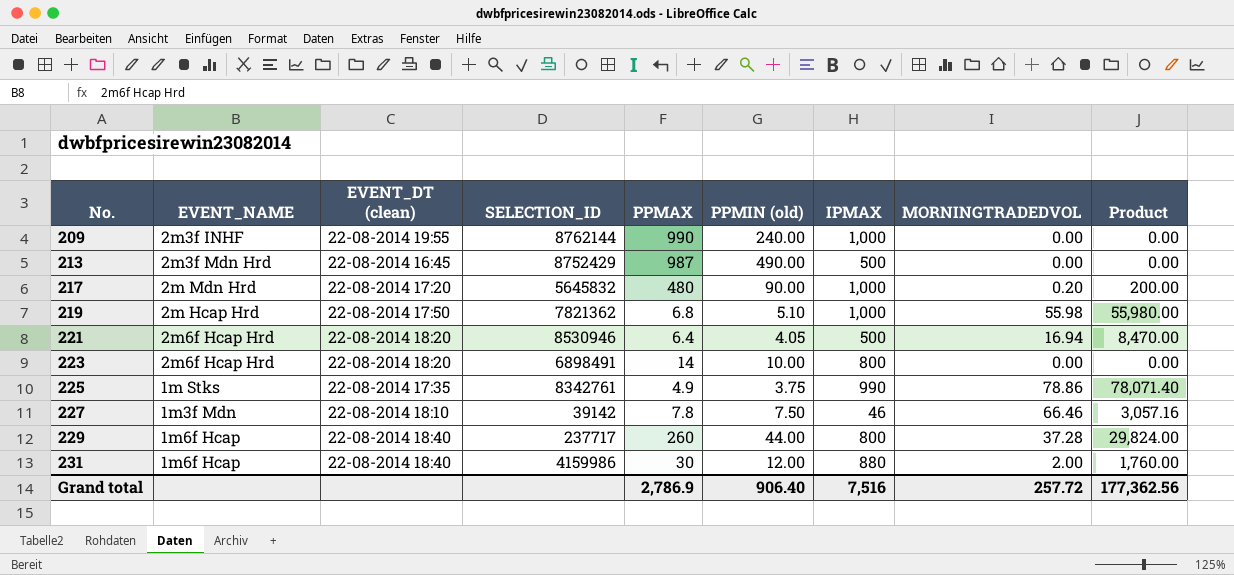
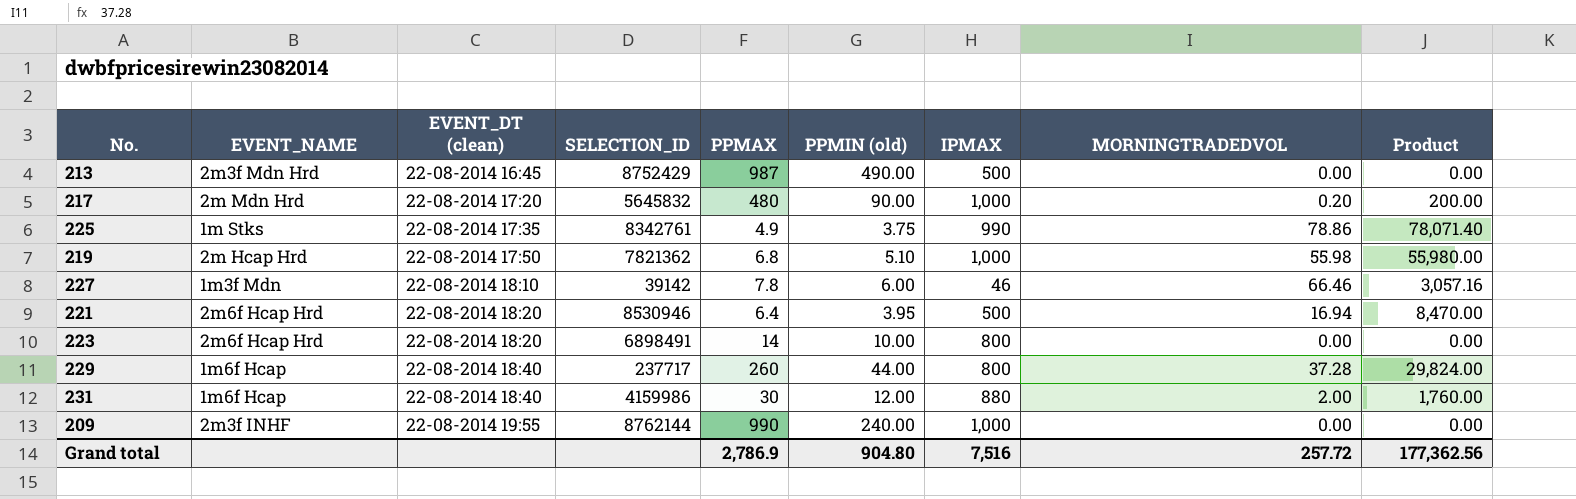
row order: No. ascending -> EVENT_DT (clean) ascending
227 | PPMIN (old): 7.50 -> 6.00
221 | PPMIN (old): 4.05 -> 3.95
Grand total | PPMIN (old): 906.40 -> 904.80

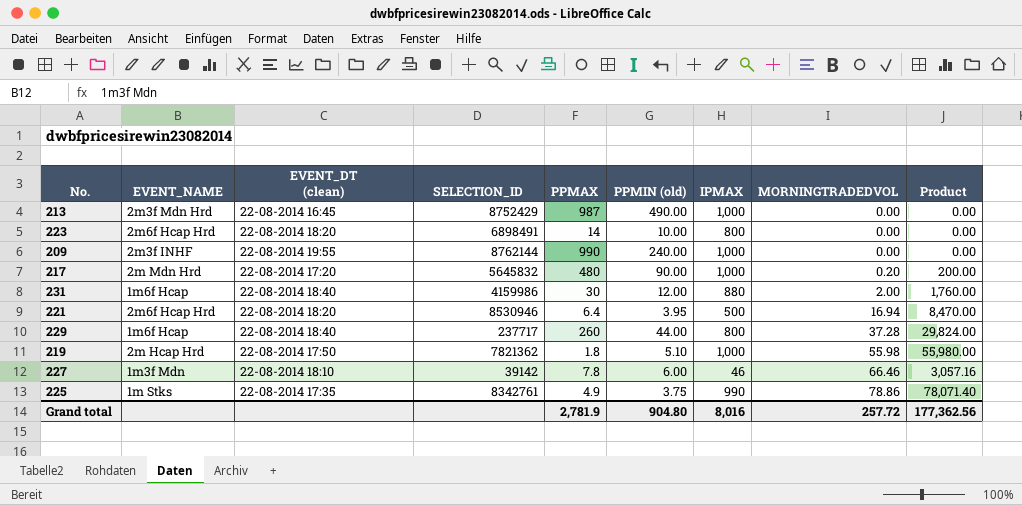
row order: EVENT_DT (clean) ascending -> MORNINGTRADEDVOL ascending
213 | IPMAX: 500 -> 1,000
219 | PPMAX: 6.8 -> 1.8
Grand total | PPMAX: 2,786.9 -> 2,781.9
Grand total | IPMAX: 7,516 -> 8,016

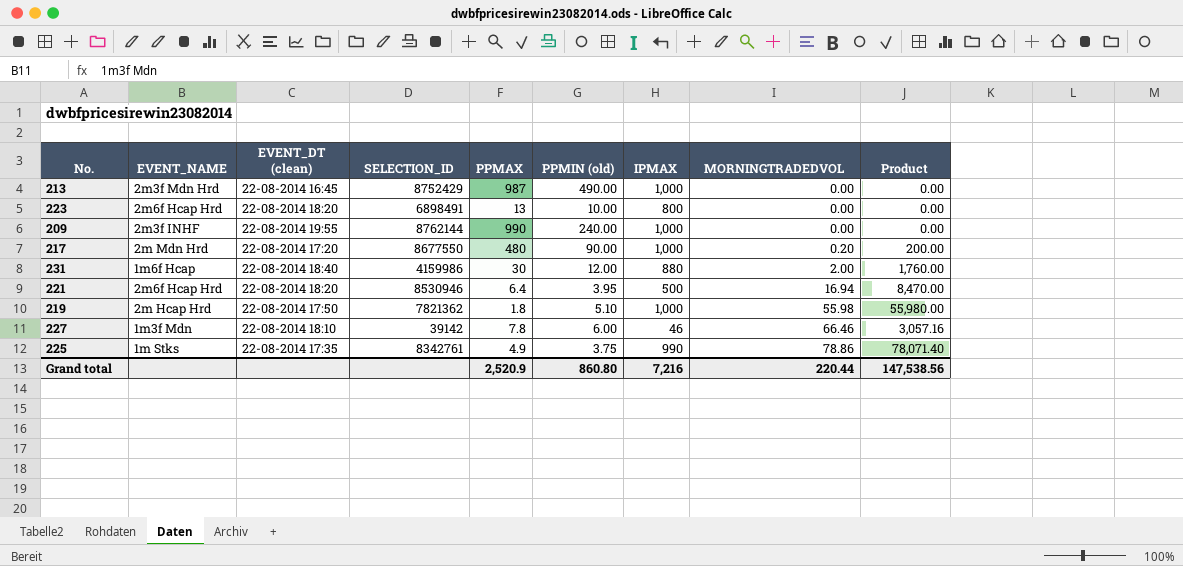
row 229: 1m6f Hcap | 22-08-2014 18:40 | 237717 | 260 | 44.00 | 800 | 37.28 | 29,824.00 -> none
223 | PPMAX: 14 -> 13
217 | SELECTION_ID: 5645832 -> 8677550
Grand total | PPMAX: 2,781.9 -> 2,520.9
Grand total | PPMIN (old): 904.80 -> 860.80
Grand total | IPMAX: 8,016 -> 7,216
Grand total | MORNINGTRADEDVOL: 257.72 -> 220.44
Grand total | Product: 177,362.56 -> 147,538.56

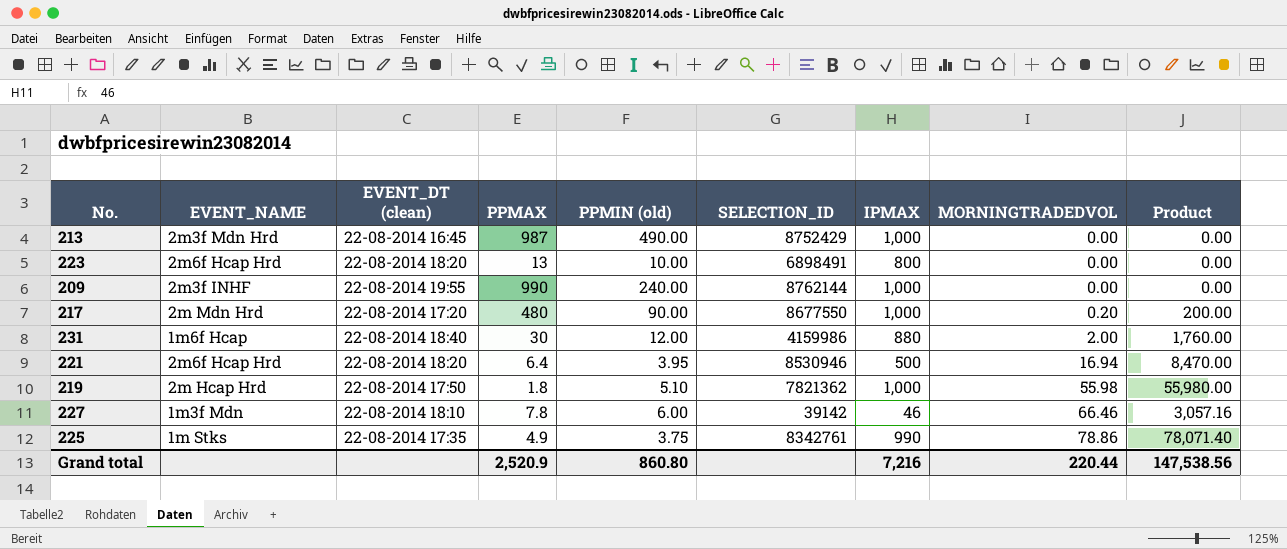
column SELECTION_ID | position: 4 -> 6

